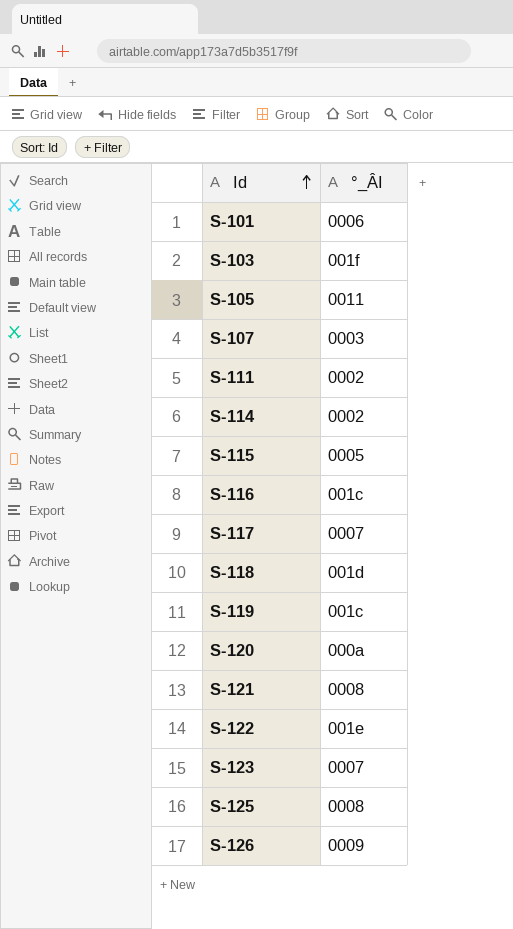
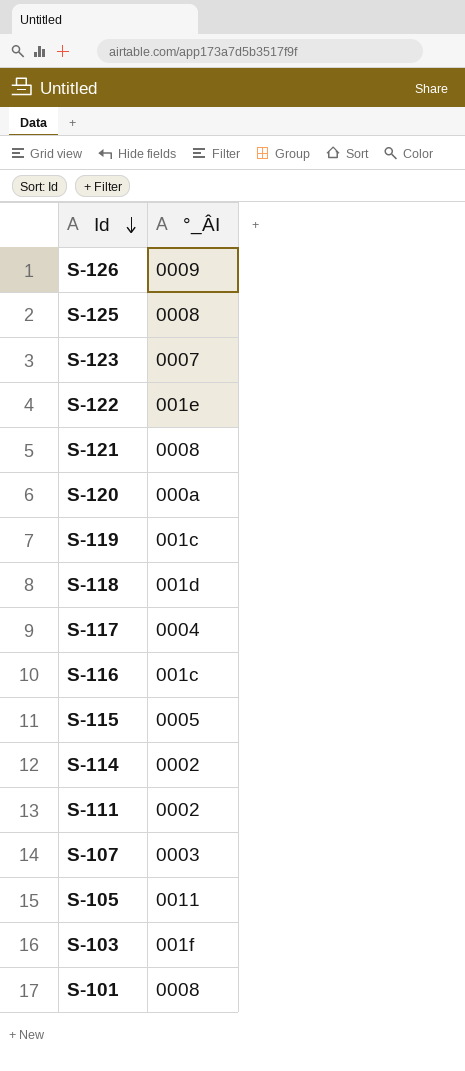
row order: Id ascending -> Id descending
S-117 | °_ÂI: 0007 -> 0004
S-101 | °_ÂI: 0006 -> 0008

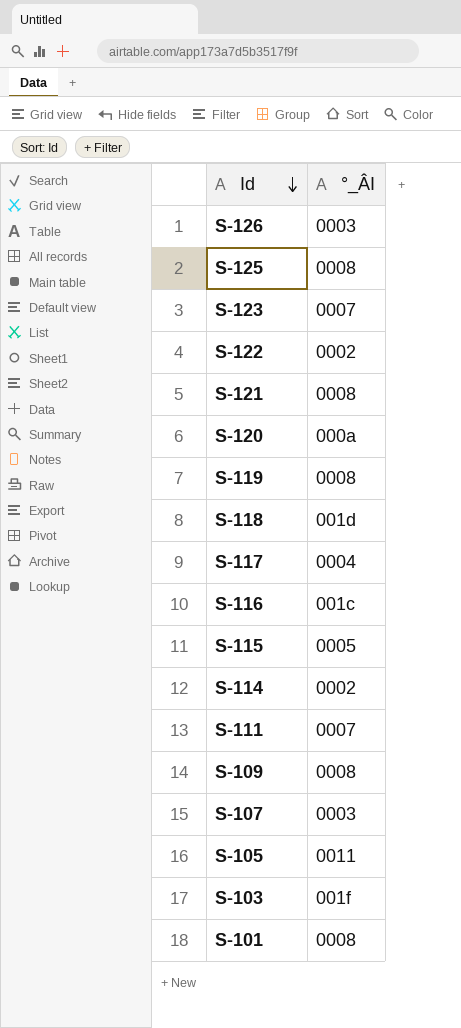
S-126 | °_ÂI: 0009 -> 0003
S-122 | °_ÂI: 001e -> 0002
S-119 | °_ÂI: 001c -> 0008
S-111 | °_ÂI: 0002 -> 0007
row S-109: none -> 0008

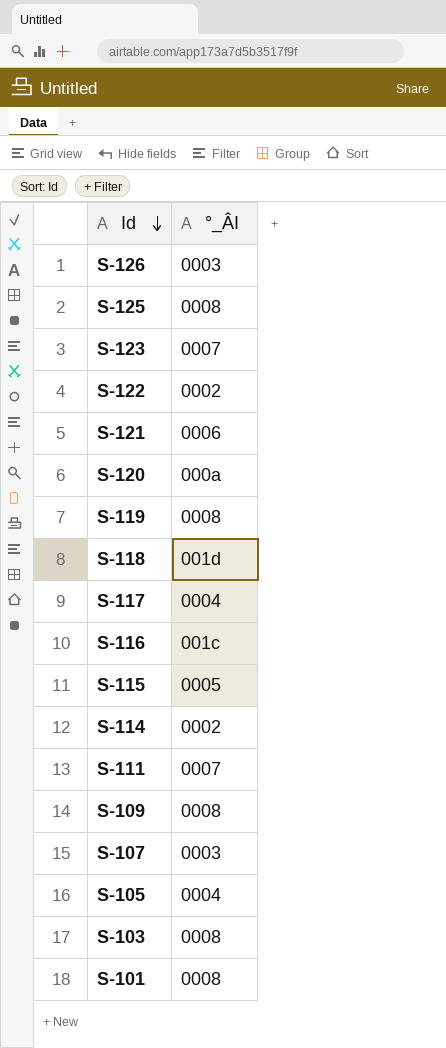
S-121 | °_ÂI: 0008 -> 0006
S-105 | °_ÂI: 0011 -> 0004
S-103 | °_ÂI: 001f -> 0008

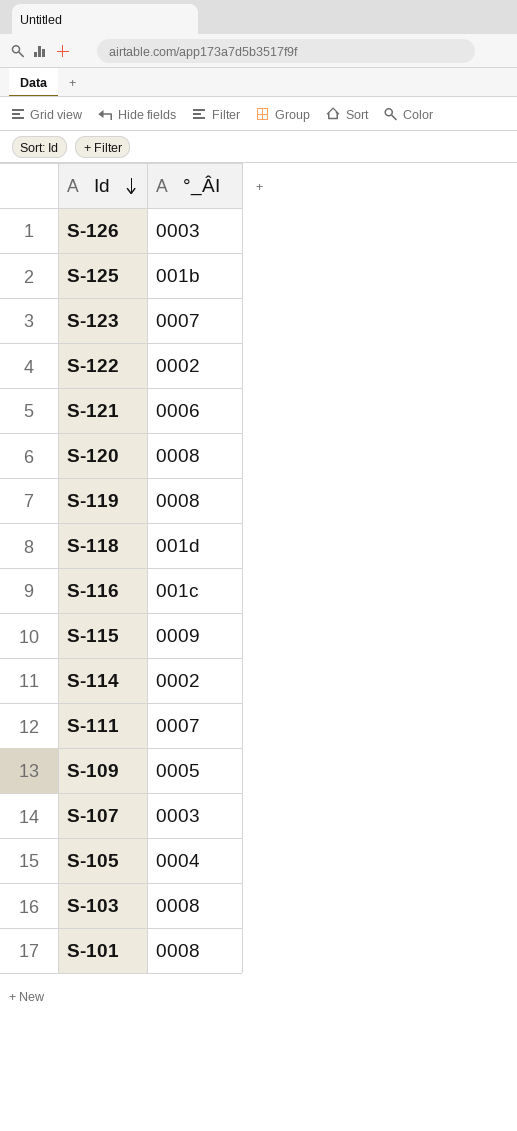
row S-117: 0004 -> none
S-125 | °_ÂI: 0008 -> 001b
S-120 | °_ÂI: 000a -> 0008
S-115 | °_ÂI: 0005 -> 0009
S-109 | °_ÂI: 0008 -> 0005

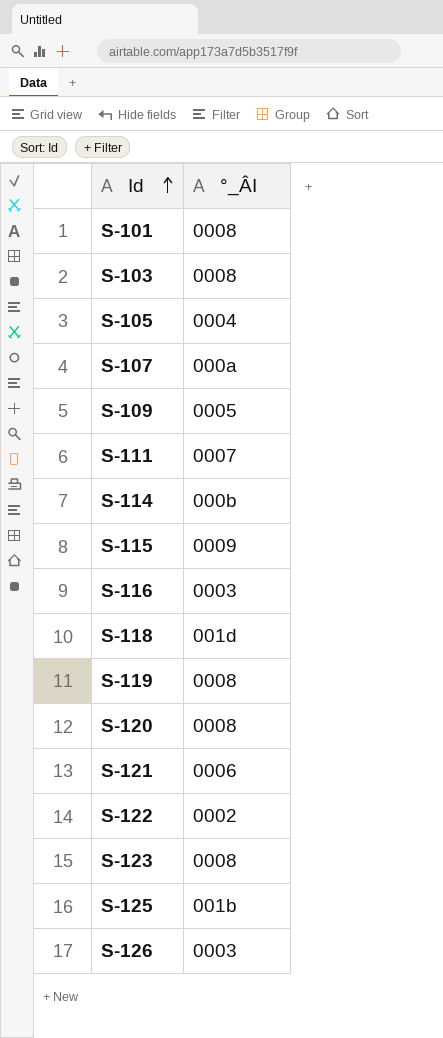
row order: Id descending -> Id ascending
S-107 | °_ÂI: 0003 -> 000a
S-114 | °_ÂI: 0002 -> 000b
S-116 | °_ÂI: 001c -> 0003
S-123 | °_ÂI: 0007 -> 0008

